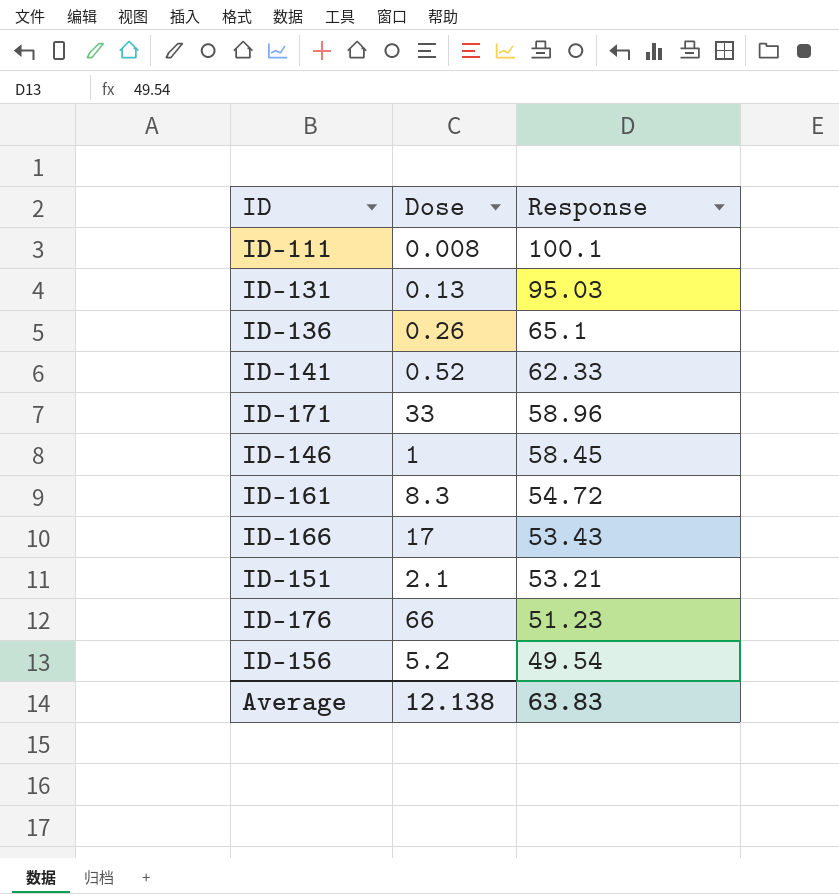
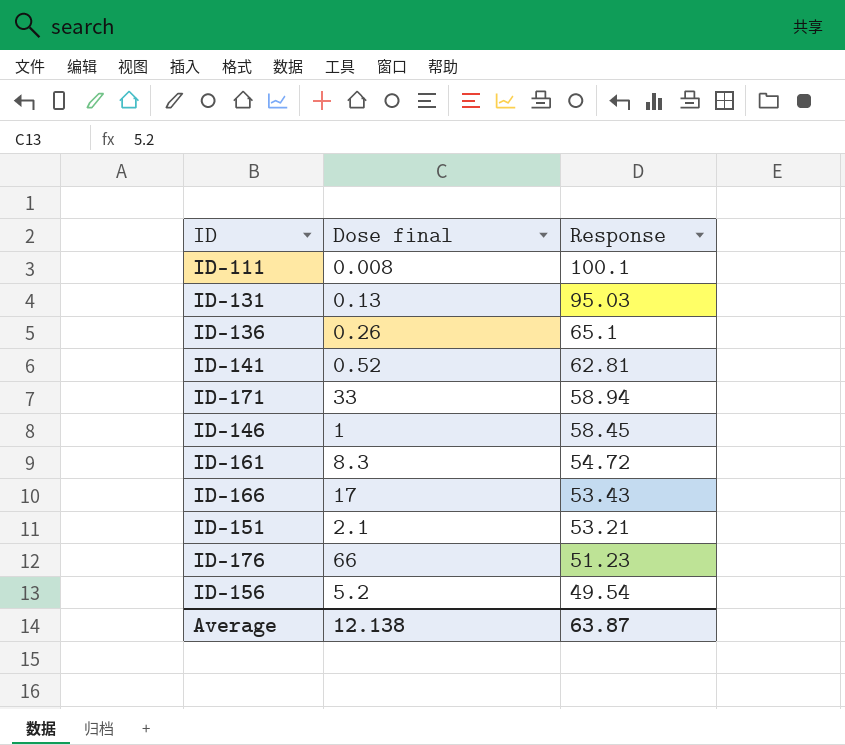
column name: Dose -> Dose final
ID-141 | Response: 62.33 -> 62.81
ID-171 | Response: 58.96 -> 58.94
Average | Response: 63.83 -> 63.87

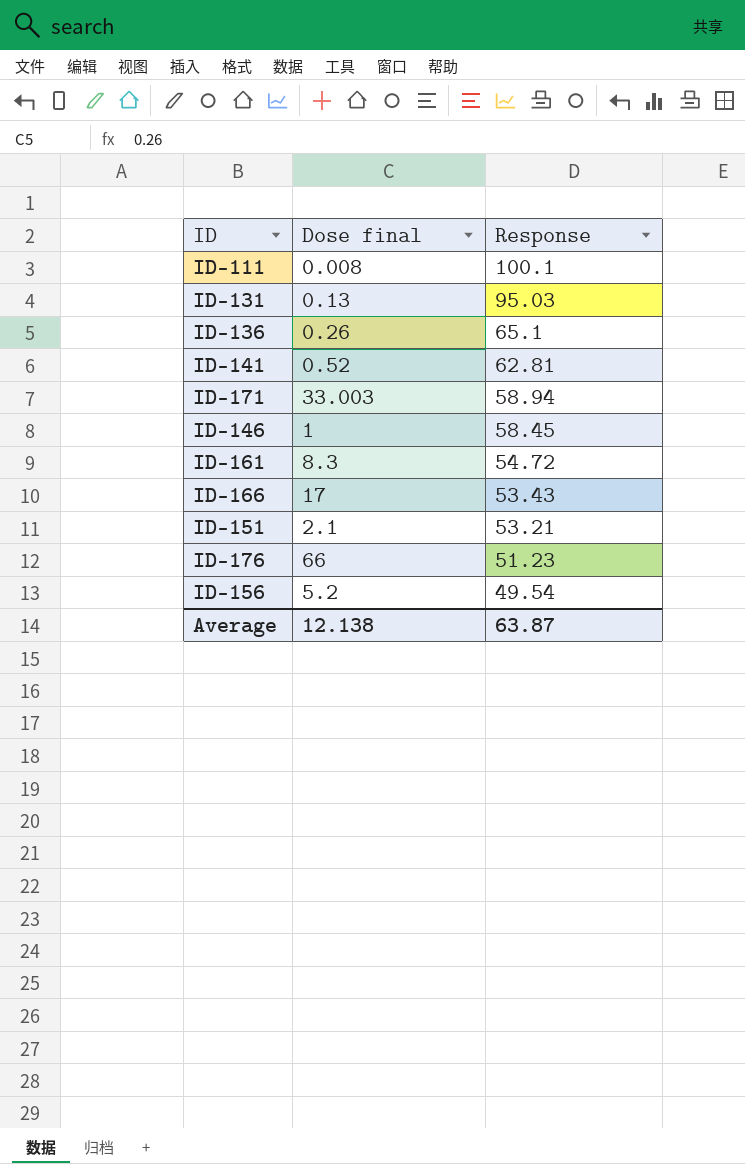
ID-171 | Dose final: 33 -> 33.003

